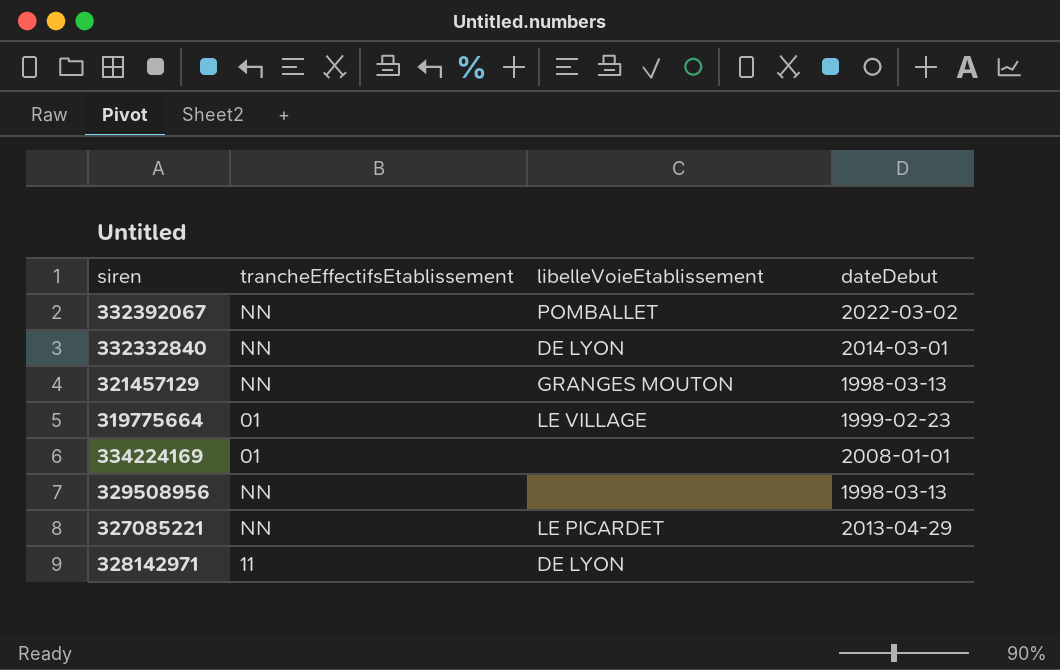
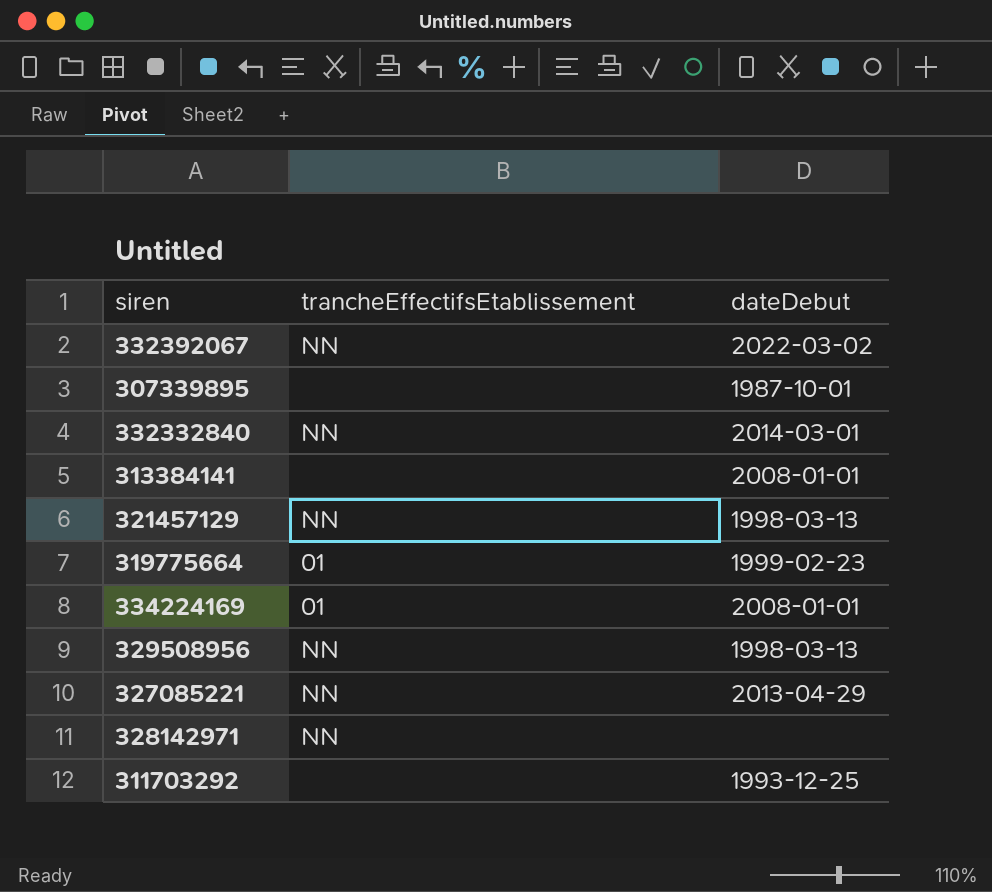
column libelleVoieEtablissement | position: 3 -> none
row 307339895: none -> none | 1987-10-01
row 313384141: none -> none | 2008-01-01
328142971 | trancheEffectifsEtablissement: 11 -> NN
row 311703292: none -> none | 1993-12-25

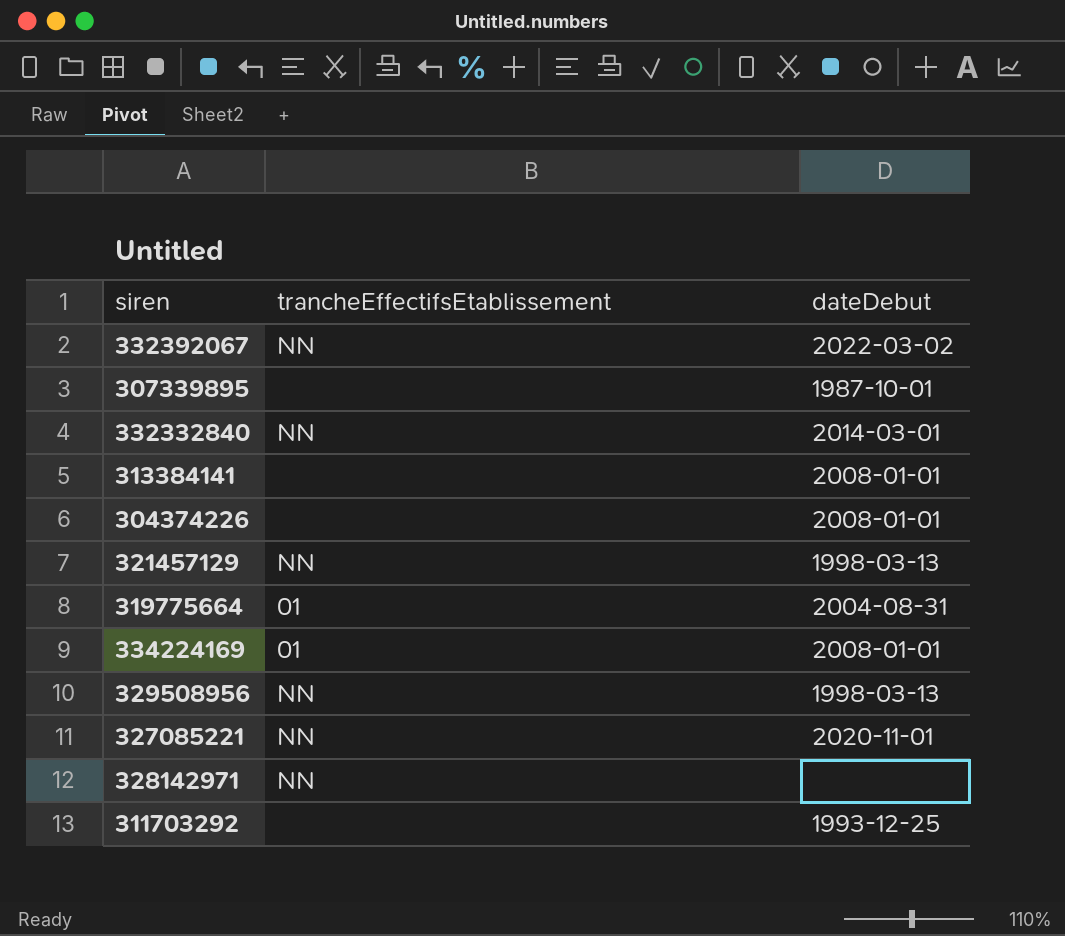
row 304374226: none -> none | 2008-01-01
319775664 | dateDebut: 1999-02-23 -> 2004-08-31
327085221 | dateDebut: 2013-04-29 -> 2020-11-01

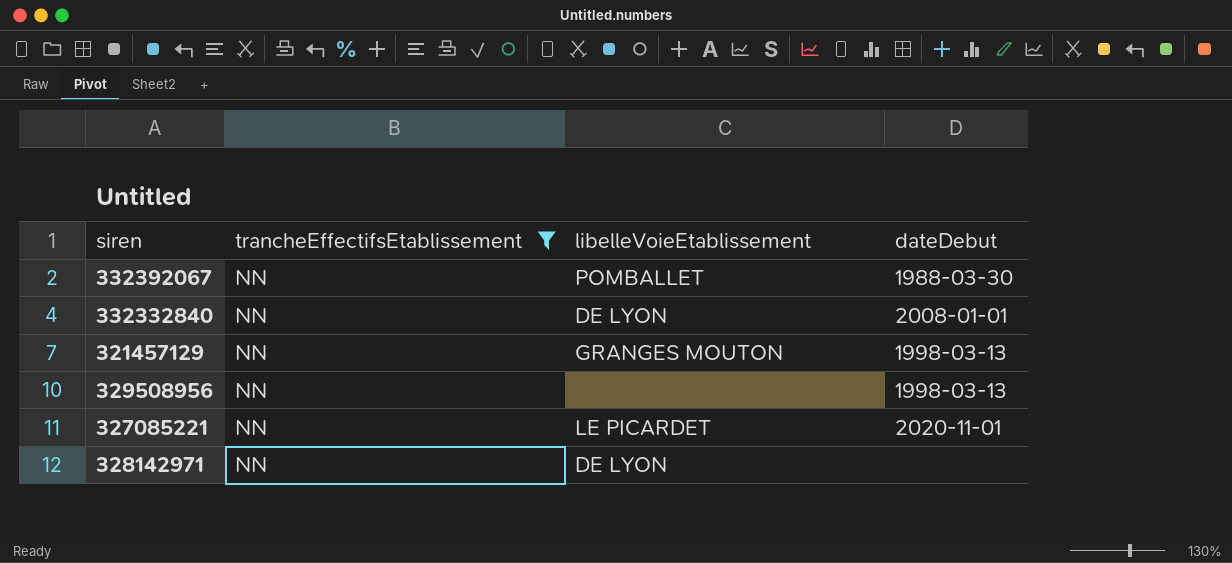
filter: none -> trancheEffectifsEtablissement = NN
column libelleVoieEtablissement | position: none -> 3
332392067 | dateDebut: 2022-03-02 -> 1988-03-30
332332840 | dateDebut: 2014-03-01 -> 2008-01-01

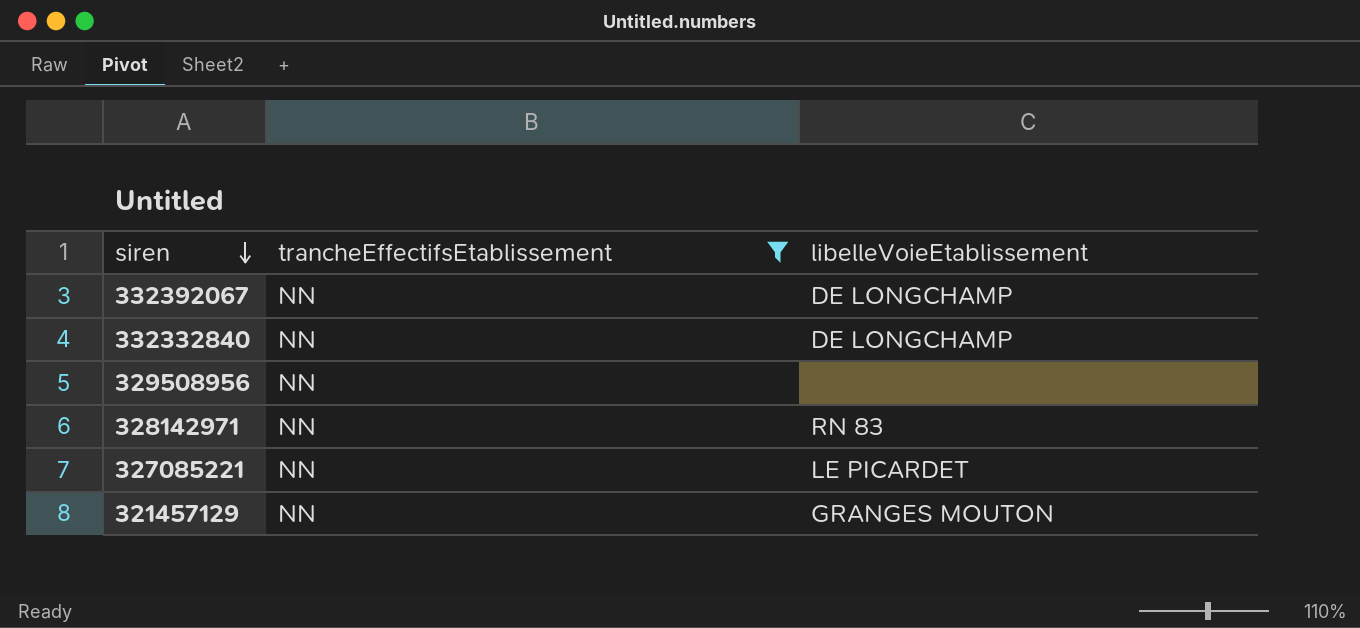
row order: none -> siren descending
column dateDebut | position: 4 -> none
332392067 | libelleVoieEtablissement: POMBALLET -> DE LONGCHAMP
332332840 | libelleVoieEtablissement: DE LYON -> DE LONGCHAMP
328142971 | libelleVoieEtablissement: DE LYON -> RN 83

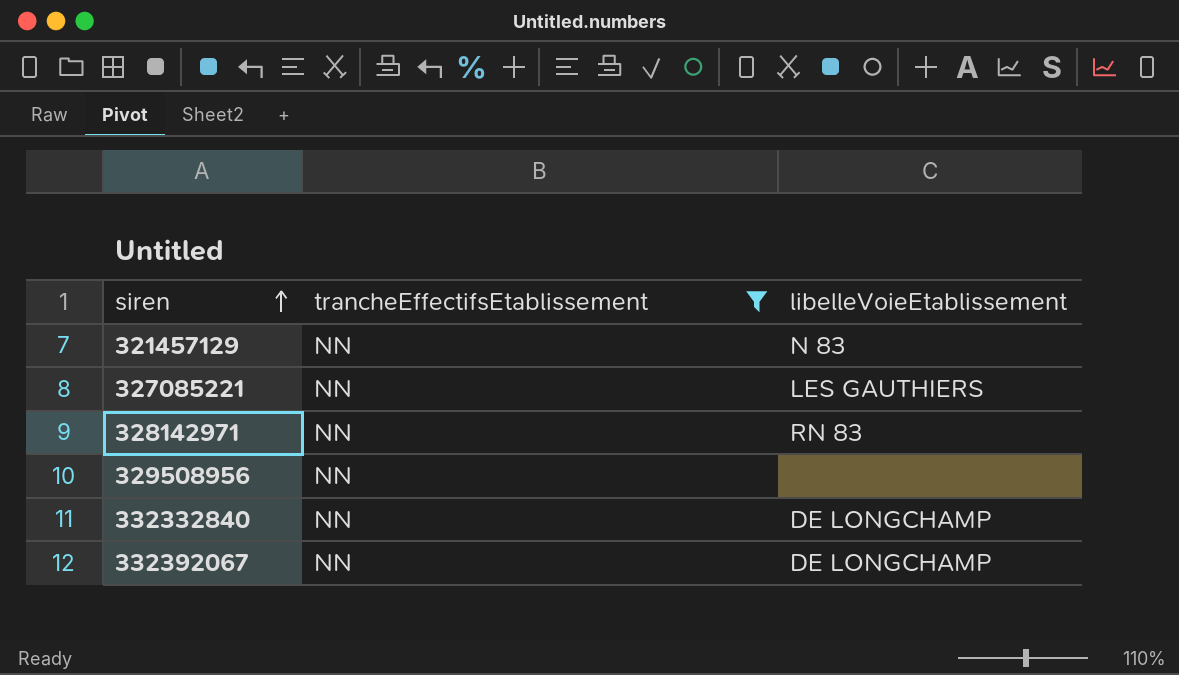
row order: siren descending -> siren ascending
321457129 | libelleVoieEtablissement: GRANGES MOUTON -> N 83
327085221 | libelleVoieEtablissement: LE PICARDET -> LES GAUTHIERS

